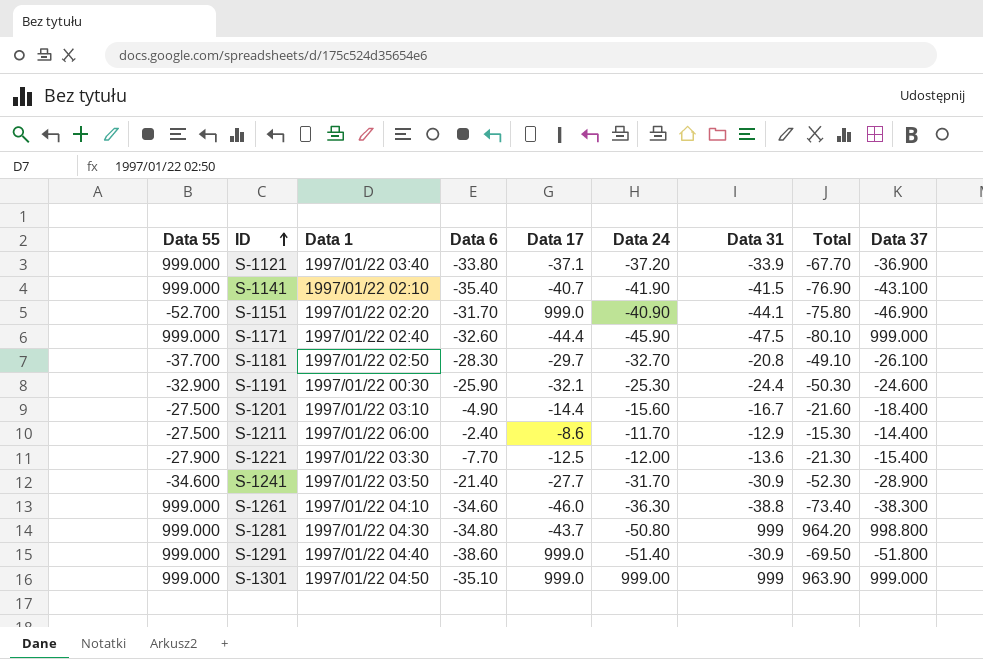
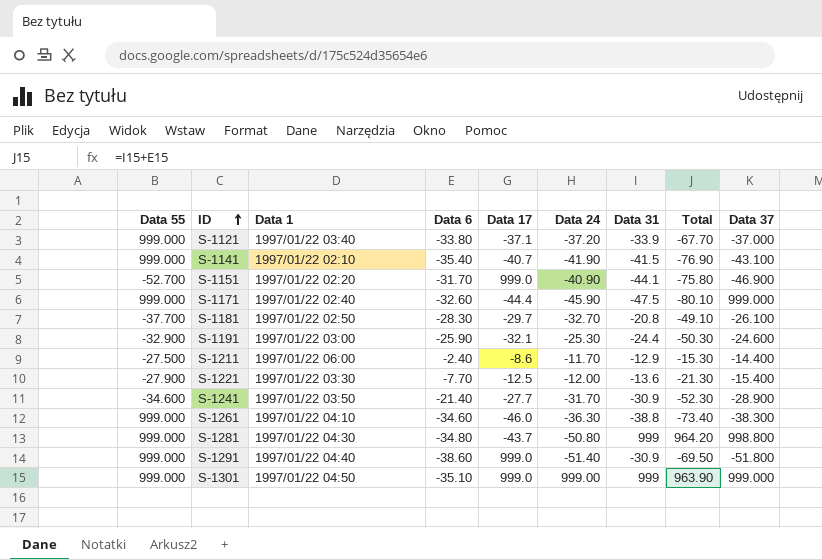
row S-1201: -27.500 | 1997/01/22 03:10 | -4.90 | -14.4 | -15.60 | -16.7 | -21.60 | -18.400 -> none
S-1121 | Data 37: -36.900 -> -37.000
S-1191 | Data 1: 1997/01/22 00:30 -> 1997/01/22 03:00

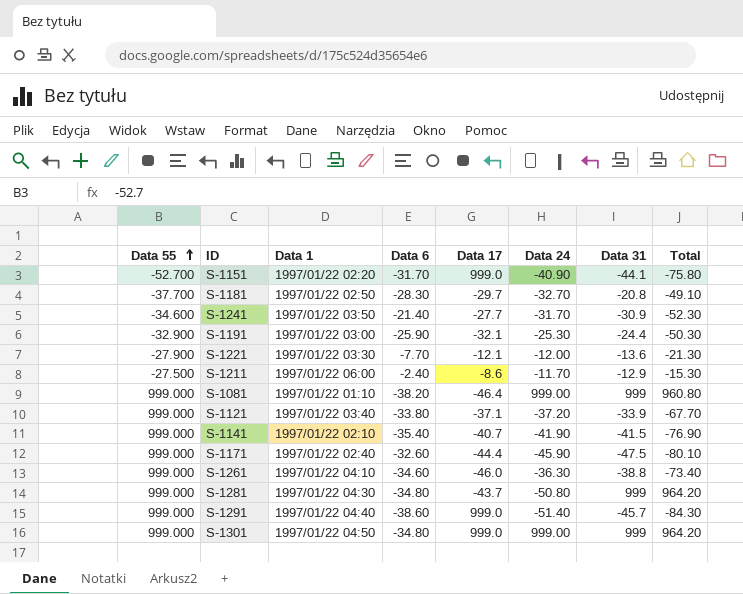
row order: ID ascending -> Data 55 ascending
column Data 37 | position: 9 -> none
S-1221 | Data 17: -12.5 -> -12.1
row S-1081: none -> 999.000 | 1997/01/22 01:10 | -38.20 | -46.4 | 999.00 | 999 | 960.80
S-1291 | Data 31: -30.9 -> -45.7
S-1291 | Total: -69.50 -> -84.30
S-1301 | Data 6: -35.10 -> -34.80
S-1301 | Total: 963.90 -> 964.20

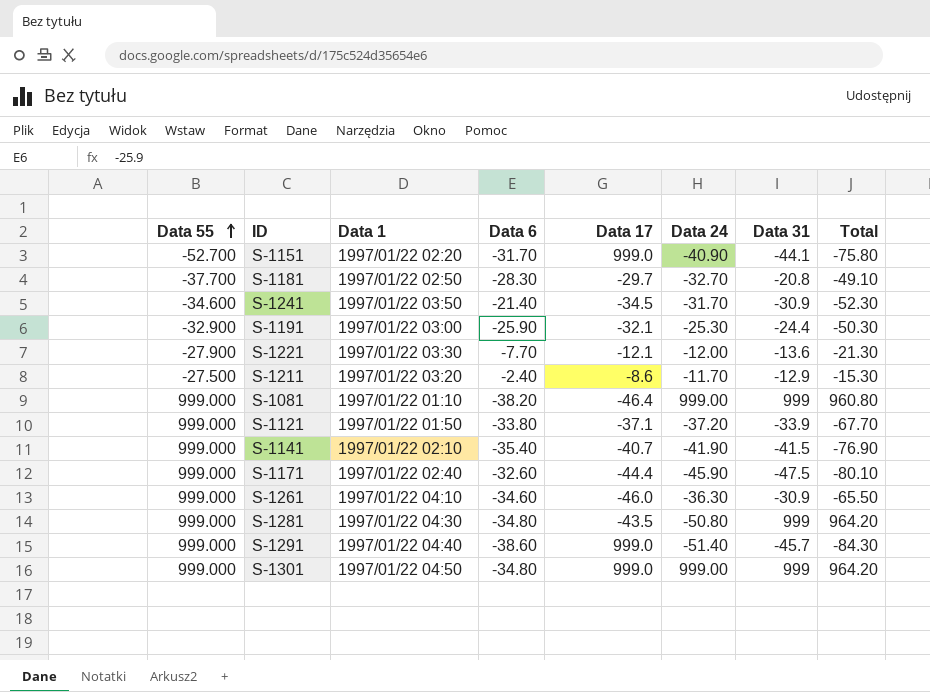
S-1241 | Data 17: -27.7 -> -34.5
S-1211 | Data 1: 1997/01/22 06:00 -> 1997/01/22 03:20
S-1121 | Data 1: 1997/01/22 03:40 -> 1997/01/22 01:50
S-1261 | Data 31: -38.8 -> -30.9
S-1261 | Total: -73.40 -> -65.50
S-1281 | Data 17: -43.7 -> -43.5

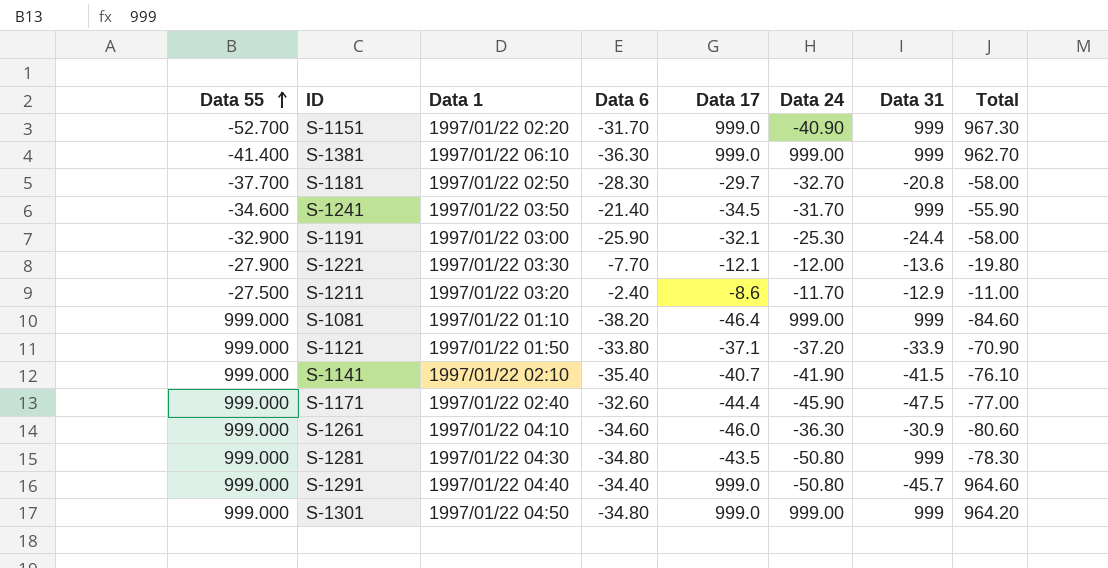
column Total | formula: [Data 6] + [Data 31] -> [Data 6] + [Data 17]
S-1151 | Data 31: -44.1 -> 999
row S-1381: none -> -41.400 | 1997/01/22 06:10 | -36.30 | 999.0 | 999.00 | 999 | 962.70
S-1241 | Data 31: -30.9 -> 999
S-1291 | Data 6: -38.60 -> -34.40
S-1291 | Data 24: -51.40 -> -50.80

